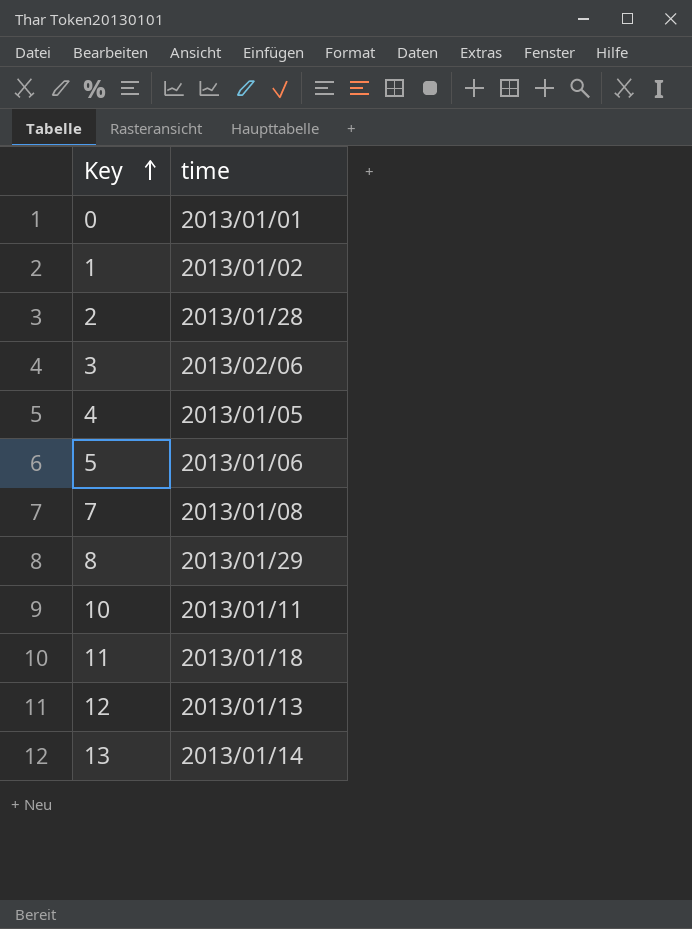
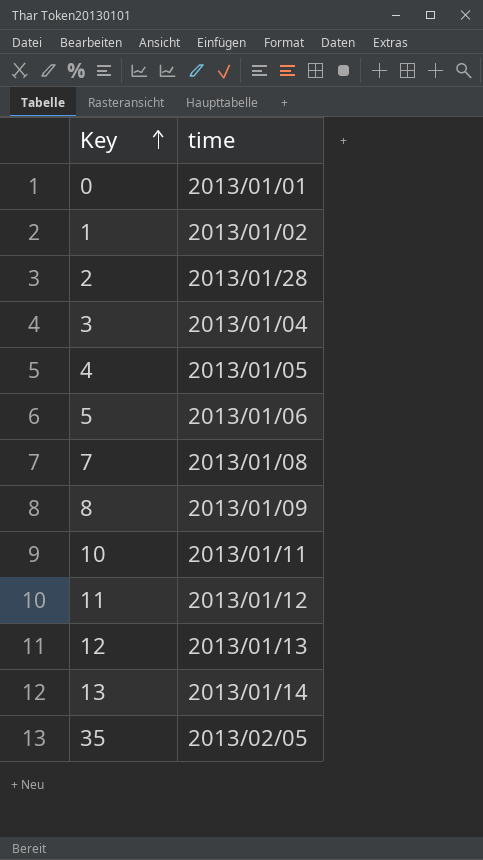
3 | time: 2013/02/06 -> 2013/01/04
8 | time: 2013/01/29 -> 2013/01/09
11 | time: 2013/01/18 -> 2013/01/12
row 35: none -> 2013/02/05

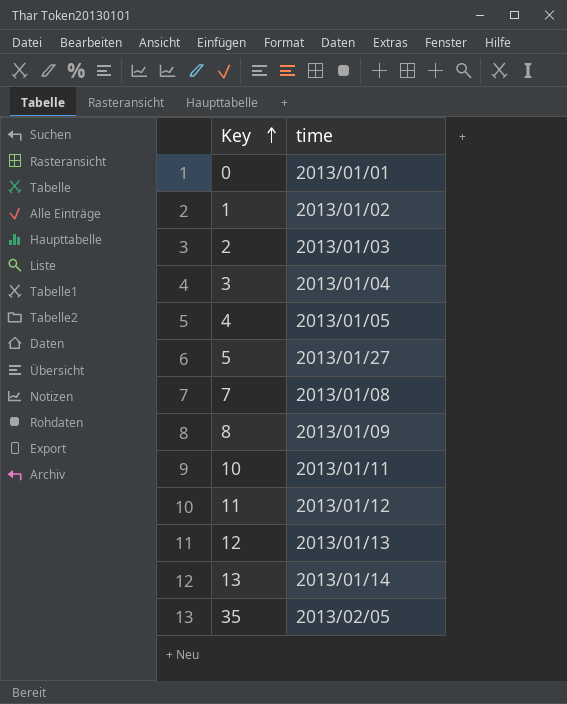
2 | time: 2013/01/28 -> 2013/01/03
5 | time: 2013/01/06 -> 2013/01/27

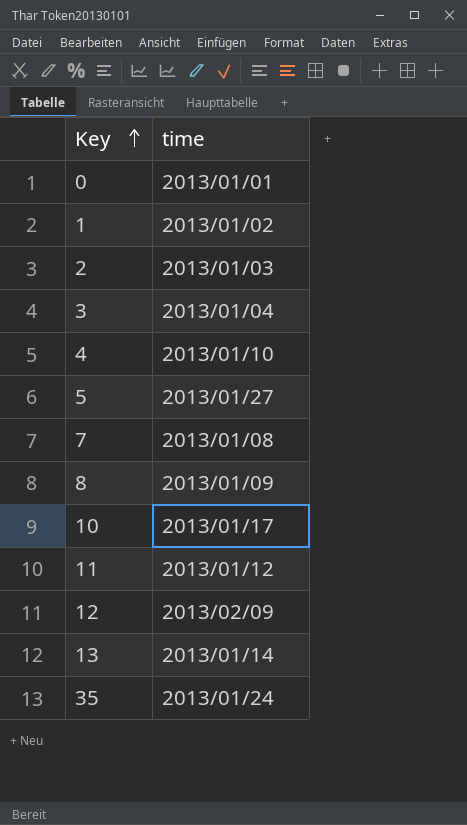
4 | time: 2013/01/05 -> 2013/01/10
10 | time: 2013/01/11 -> 2013/01/17
12 | time: 2013/01/13 -> 2013/02/09
35 | time: 2013/02/05 -> 2013/01/24

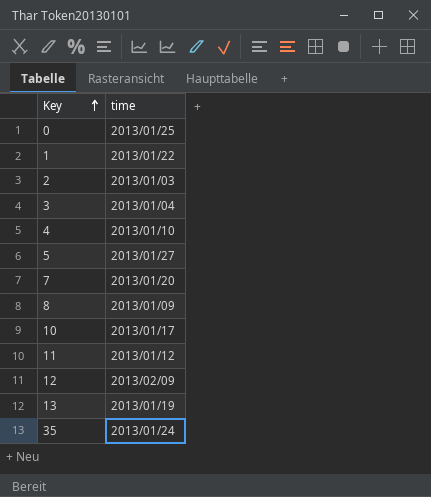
0 | time: 2013/01/01 -> 2013/01/25
1 | time: 2013/01/02 -> 2013/01/22
7 | time: 2013/01/08 -> 2013/01/20
13 | time: 2013/01/14 -> 2013/01/19

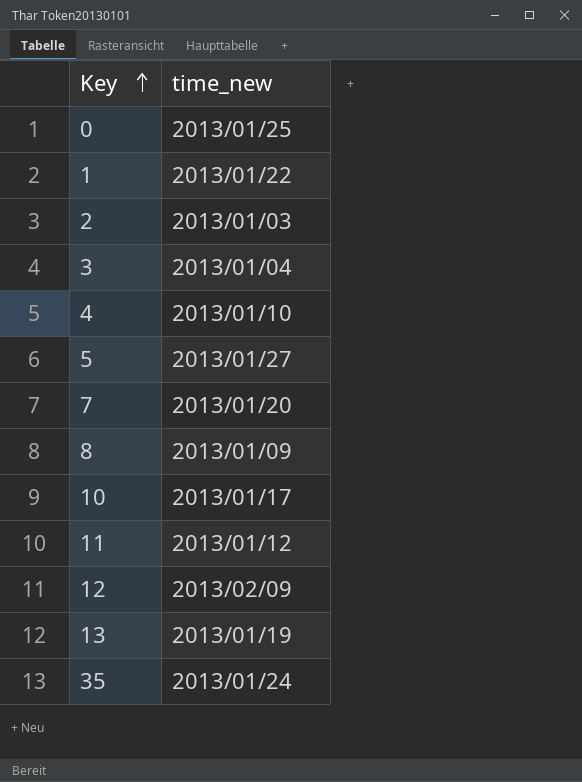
column name: time -> time_new

